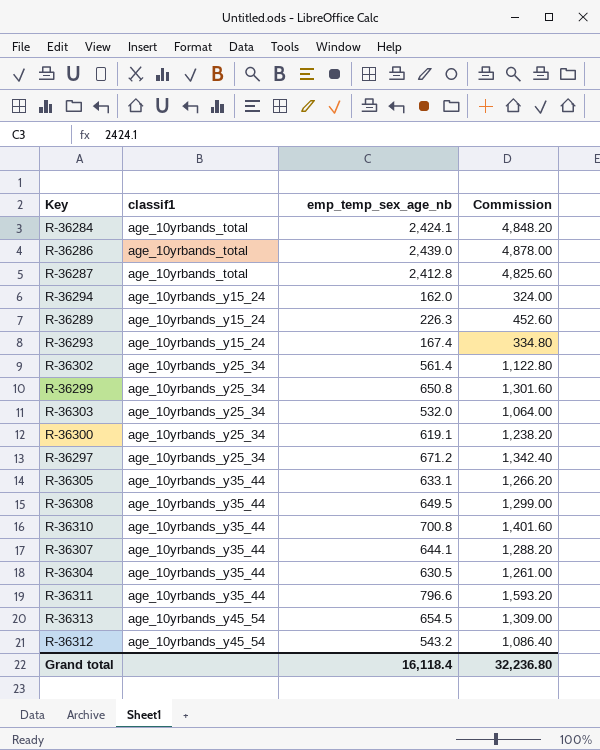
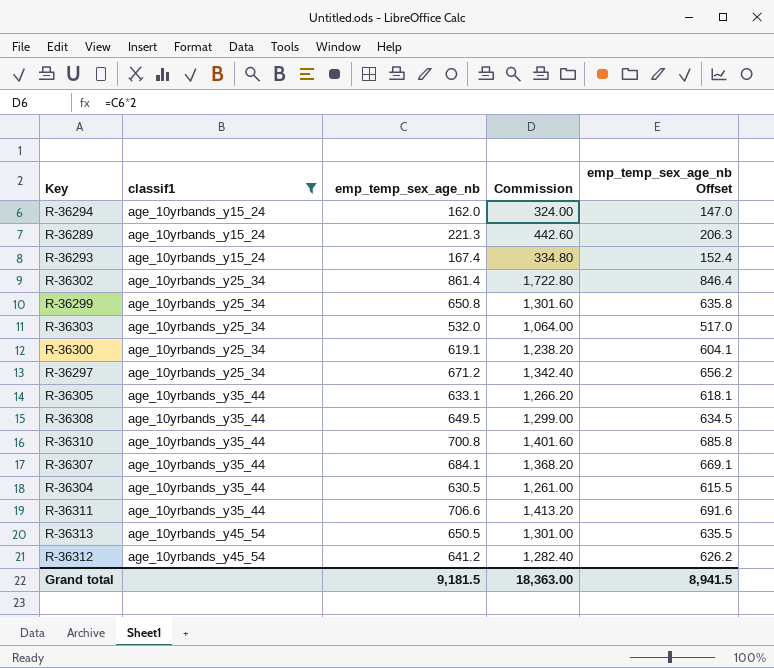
filter: none -> classif1 != age_10yrbands_total
column emp_temp_sex_age_nb Offset | formula: none -> [emp_temp_sex_age_nb] - 15
R-36289 | emp_temp_sex_age_nb: 226.3 -> 221.3
R-36289 | Commission: 452.60 -> 442.60
R-36302 | emp_temp_sex_age_nb: 561.4 -> 861.4
R-36302 | Commission: 1,122.80 -> 1,722.80
R-36307 | emp_temp_sex_age_nb: 644.1 -> 684.1
R-36307 | Commission: 1,288.20 -> 1,368.20
R-36311 | emp_temp_sex_age_nb: 796.6 -> 706.6
R-36311 | Commission: 1,593.20 -> 1,413.20
R-36313 | emp_temp_sex_age_nb: 654.5 -> 650.5
R-36313 | Commission: 1,309.00 -> 1,301.00
R-36312 | emp_temp_sex_age_nb: 543.2 -> 641.2
R-36312 | Commission: 1,086.40 -> 1,282.40
Grand total | emp_temp_sex_age_nb: 16,118.4 -> 9,181.5
Grand total | Commission: 32,236.80 -> 18,363.00

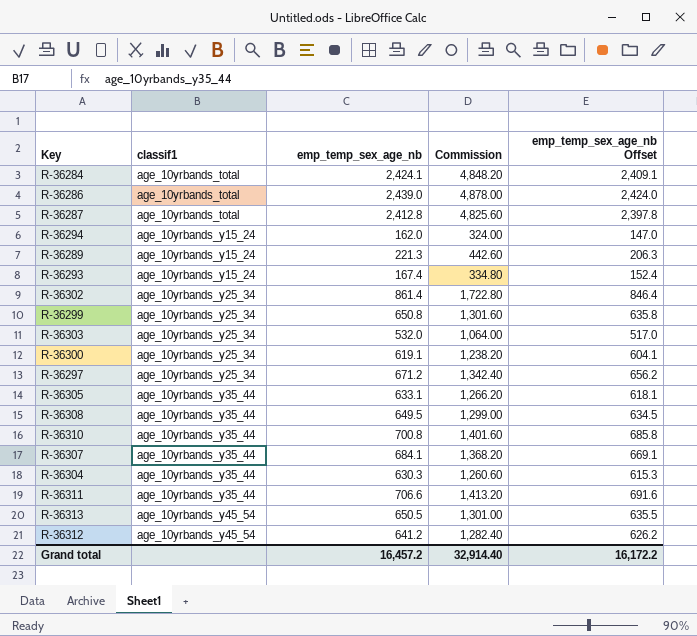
filter: classif1 != age_10yrbands_total -> none
R-36304 | emp_temp_sex_age_nb: 630.5 -> 630.3
R-36304 | Commission: 1,261.00 -> 1,260.60
R-36304 | emp_temp_sex_age_nb Offset: 615.5 -> 615.3
Grand total | emp_temp_sex_age_nb: 9,181.5 -> 16,457.2
Grand total | Commission: 18,363.00 -> 32,914.40
Grand total | emp_temp_sex_age_nb Offset: 8,941.5 -> 16,172.2

